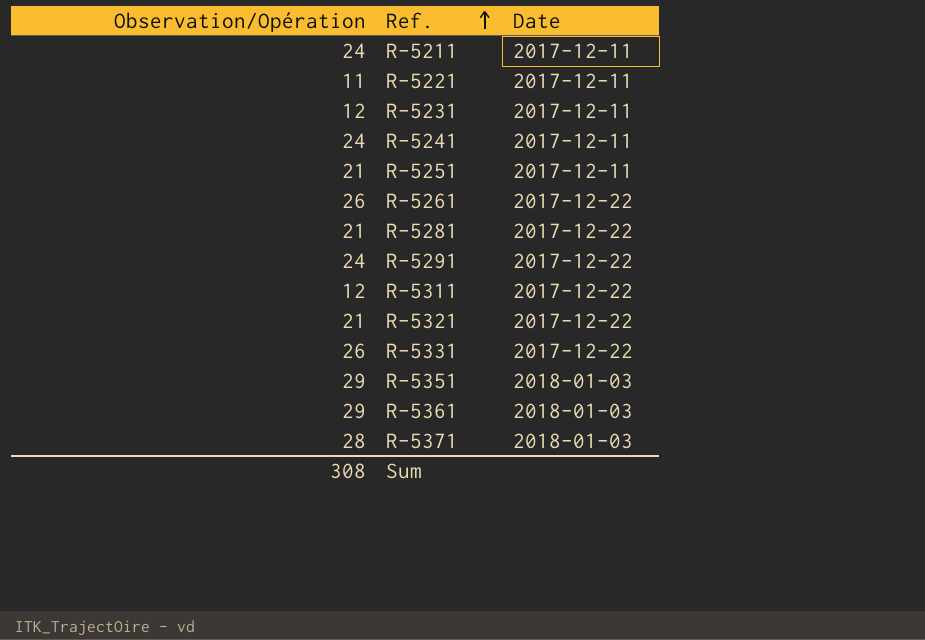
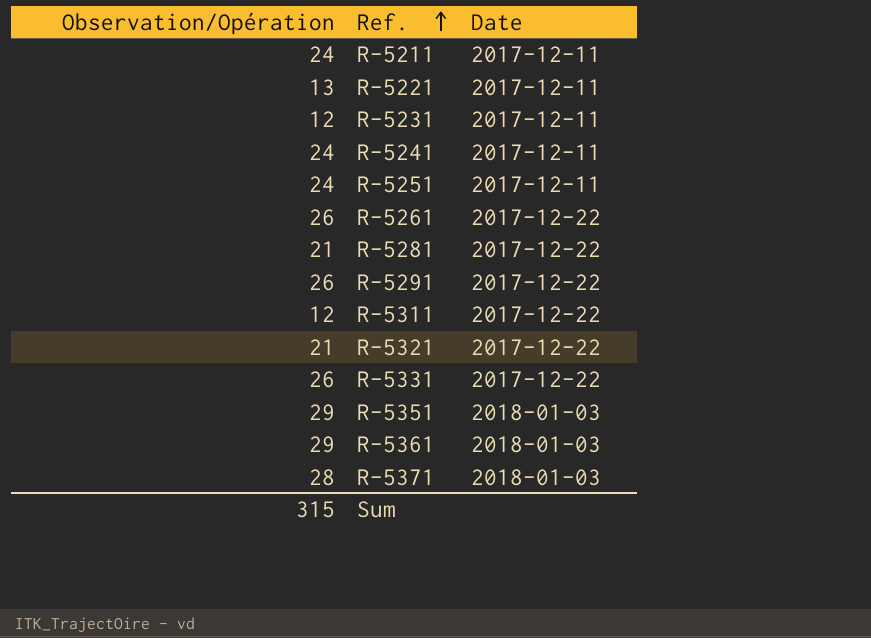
R-5221 | Observation/Opération: 11 -> 13
R-5251 | Observation/Opération: 21 -> 24
R-5291 | Observation/Opération: 24 -> 26
Sum | Observation/Opération: 308 -> 315

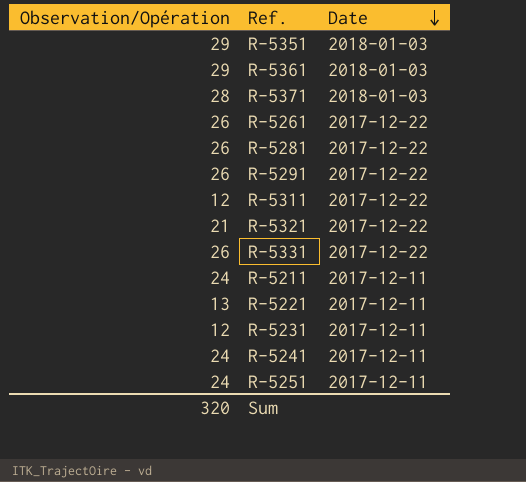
row order: Ref. ascending -> Date descending
R-5281 | Observation/Opération: 21 -> 26
Sum | Observation/Opération: 315 -> 320

